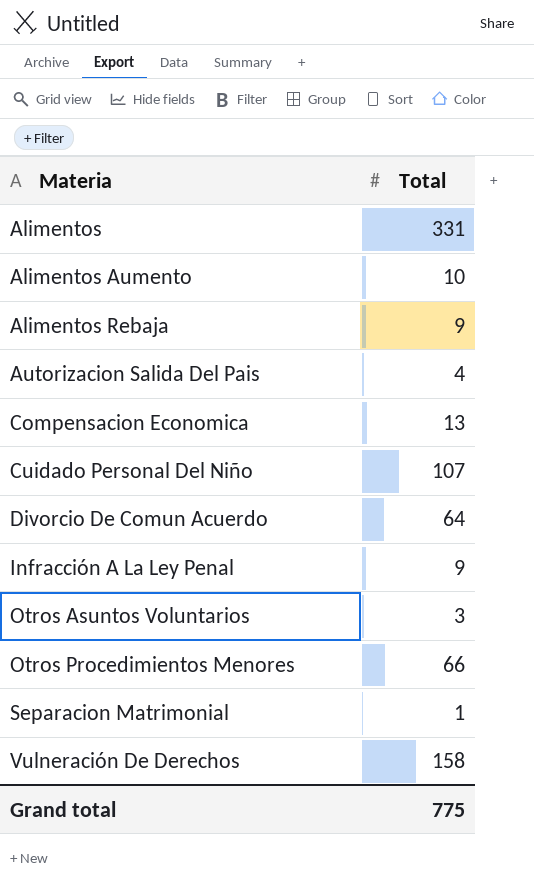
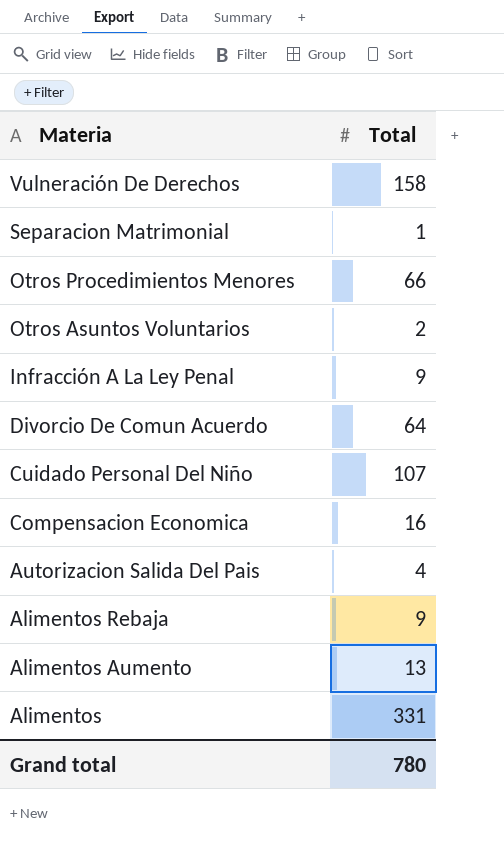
row order: Materia ascending -> Materia descending
Otros Asuntos Voluntarios | Total: 3 -> 2
Compensacion Economica | Total: 13 -> 16
Alimentos Aumento | Total: 10 -> 13
Grand total | Total: 775 -> 780

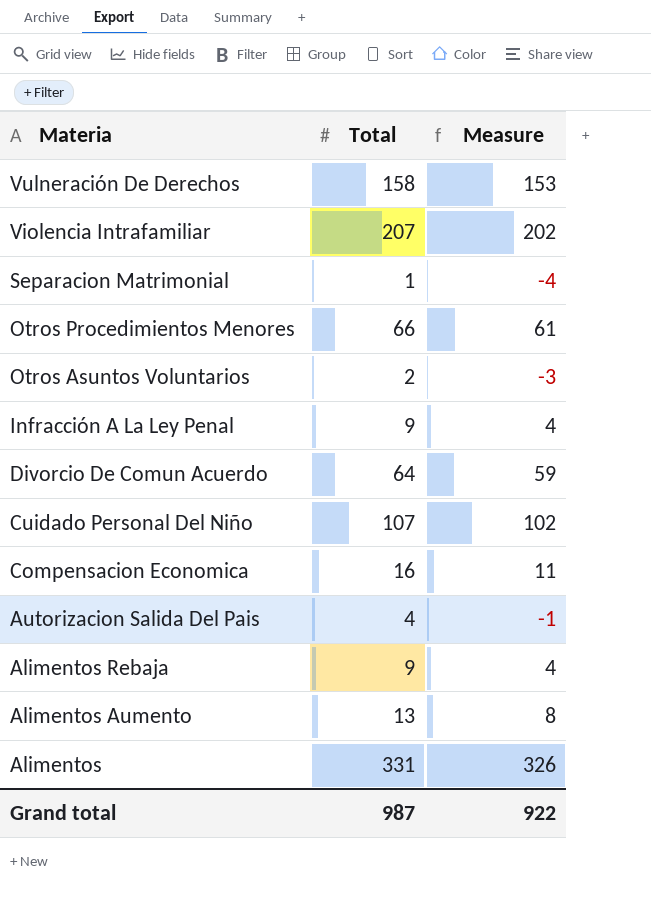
column Measure | formula: none -> [Total] - 5
row Violencia Intrafamiliar: none -> 207 | 202
Grand total | Total: 780 -> 987

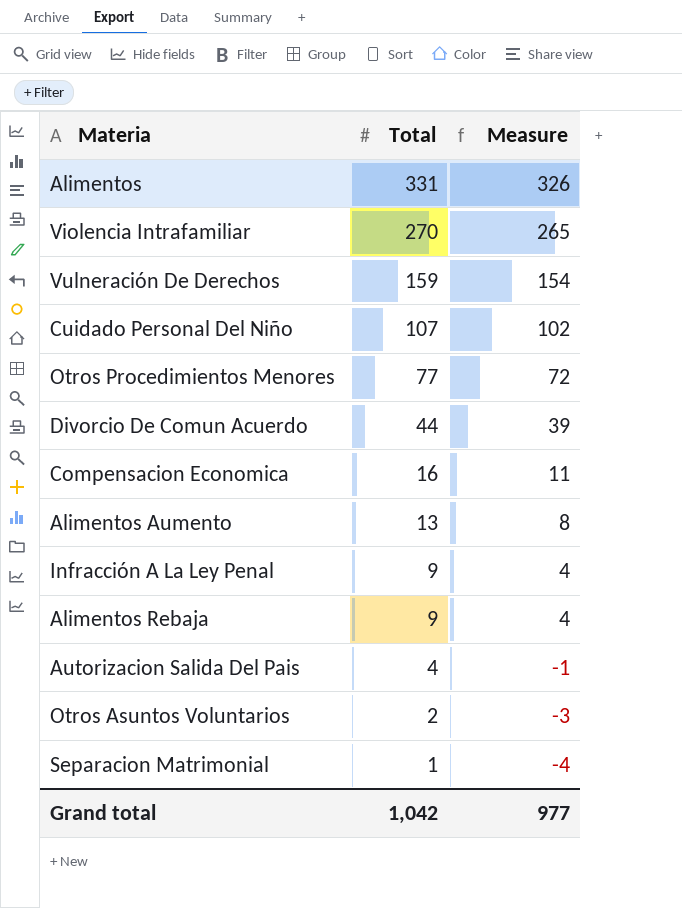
row order: Materia descending -> Total descending
Violencia Intrafamiliar | Total: 207 -> 270
Violencia Intrafamiliar | Measure: 202 -> 265
Vulneración De Derechos | Total: 158 -> 159
Vulneración De Derechos | Measure: 153 -> 154
Otros Procedimientos Menores | Total: 66 -> 77
Otros Procedimientos Menores | Measure: 61 -> 72
Divorcio De Comun Acuerdo | Total: 64 -> 44
Divorcio De Comun Acuerdo | Measure: 59 -> 39
Grand total | Total: 987 -> 1,042
Grand total | Measure: 922 -> 977

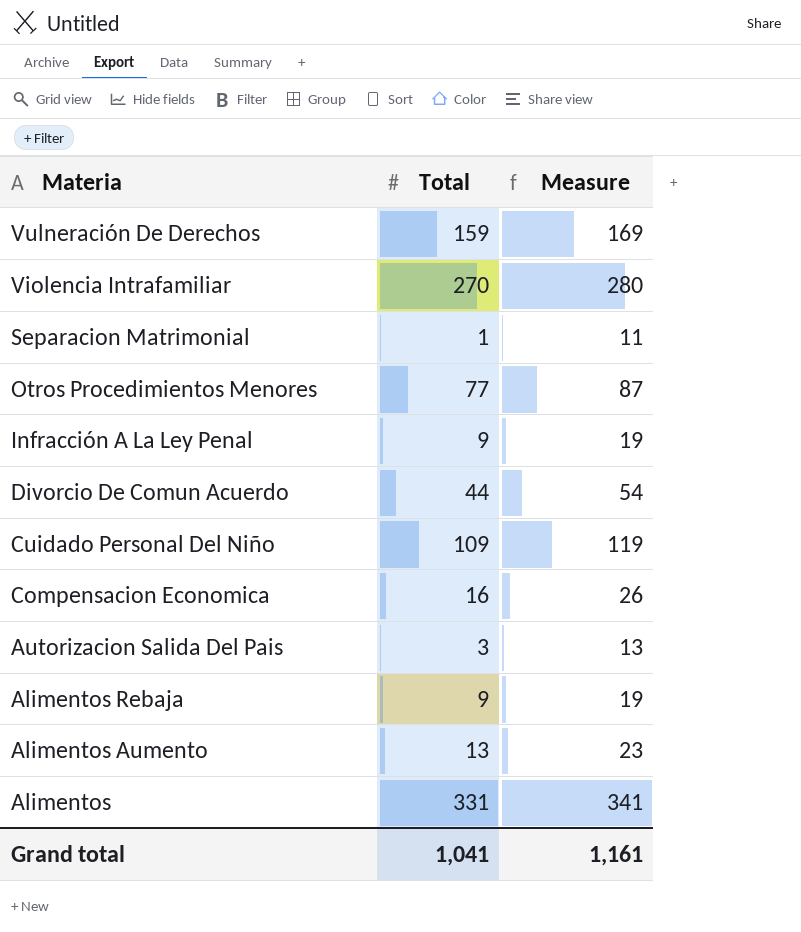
row order: Total descending -> Materia descending
column Measure | formula: [Total] - 5 -> [Total] + 10
row Otros Asuntos Voluntarios: 2 | -3 -> none
Cuidado Personal Del Niño | Total: 107 -> 109
Autorizacion Salida Del Pais | Total: 4 -> 3
Grand total | Total: 1,042 -> 1,041
Grand total | Measure: 977 -> 1,161

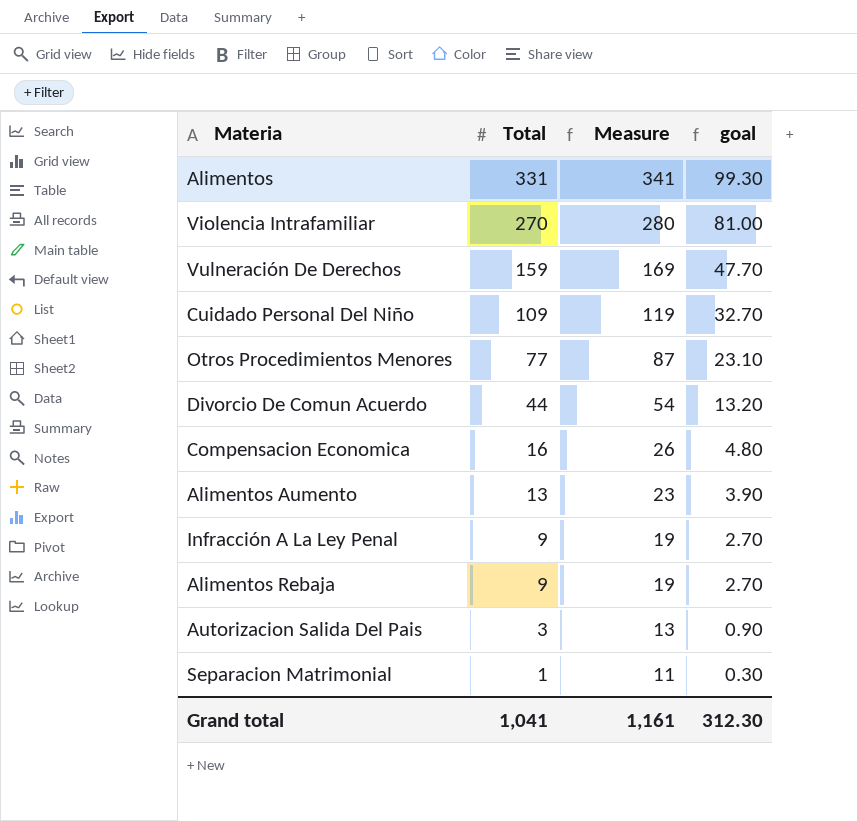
row order: Materia descending -> Total descending
column goal | formula: none -> [Total] * 0.3

